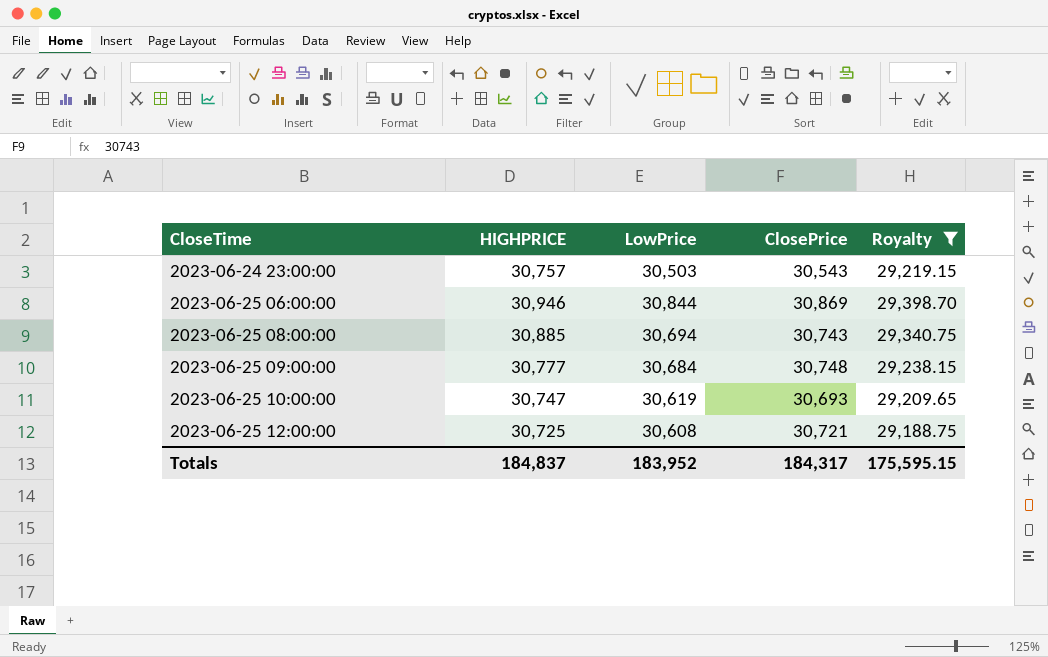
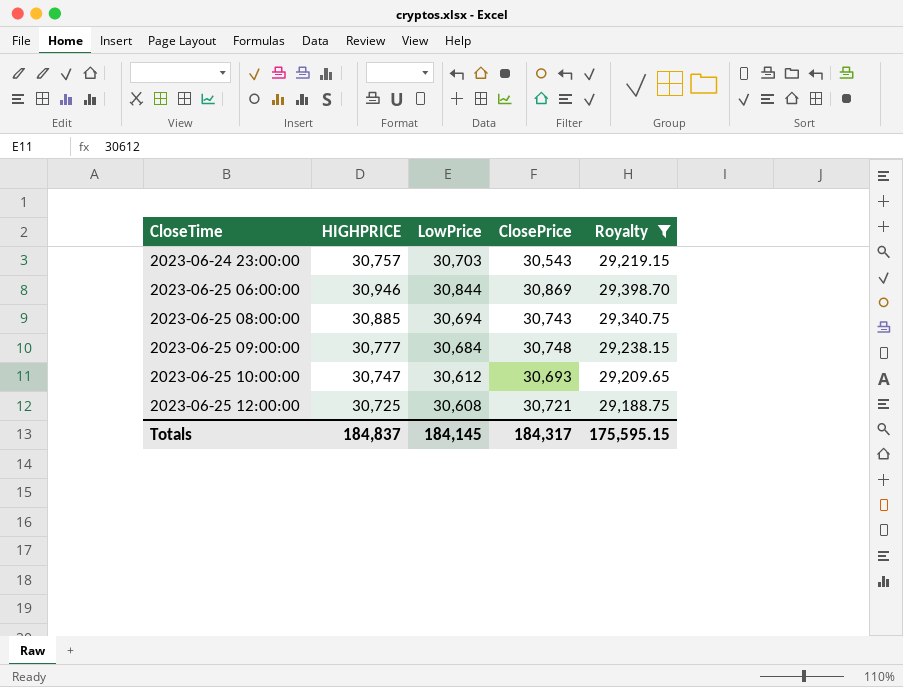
2023-06-24 23:00:00 | LowPrice: 30,503 -> 30,703
2023-06-25 10:00:00 | LowPrice: 30,619 -> 30,612
Totals | LowPrice: 183,952 -> 184,145

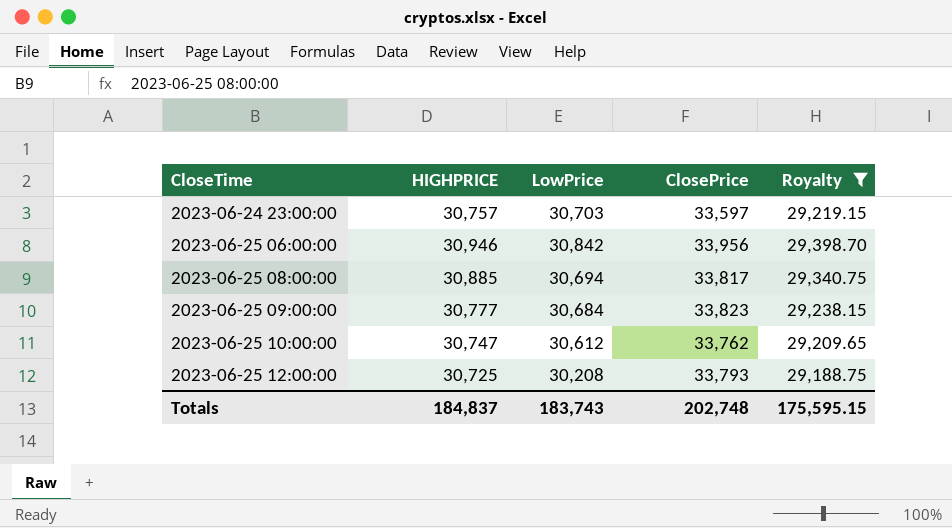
2023-06-24 23:00:00 | ClosePrice: 30,543 -> 33,597
2023-06-25 06:00:00 | LowPrice: 30,844 -> 30,842
2023-06-25 06:00:00 | ClosePrice: 30,869 -> 33,956
2023-06-25 08:00:00 | ClosePrice: 30,743 -> 33,817
2023-06-25 09:00:00 | ClosePrice: 30,748 -> 33,823
2023-06-25 10:00:00 | ClosePrice: 30,693 -> 33,762
2023-06-25 12:00:00 | LowPrice: 30,608 -> 30,208
2023-06-25 12:00:00 | ClosePrice: 30,721 -> 33,793
Totals | LowPrice: 184,145 -> 183,743
Totals | ClosePrice: 184,317 -> 202,748

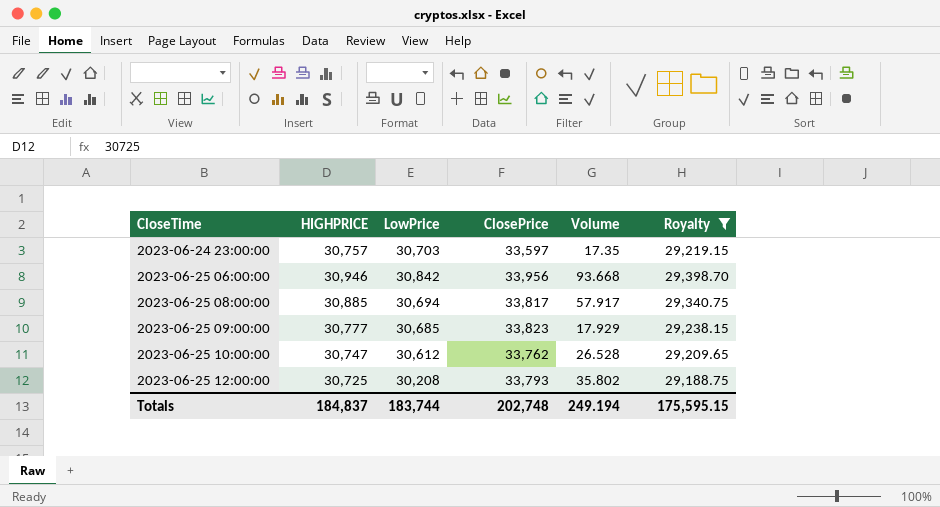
column Volume | position: none -> 5
2023-06-25 09:00:00 | LowPrice: 30,684 -> 30,685
Totals | LowPrice: 183,743 -> 183,744

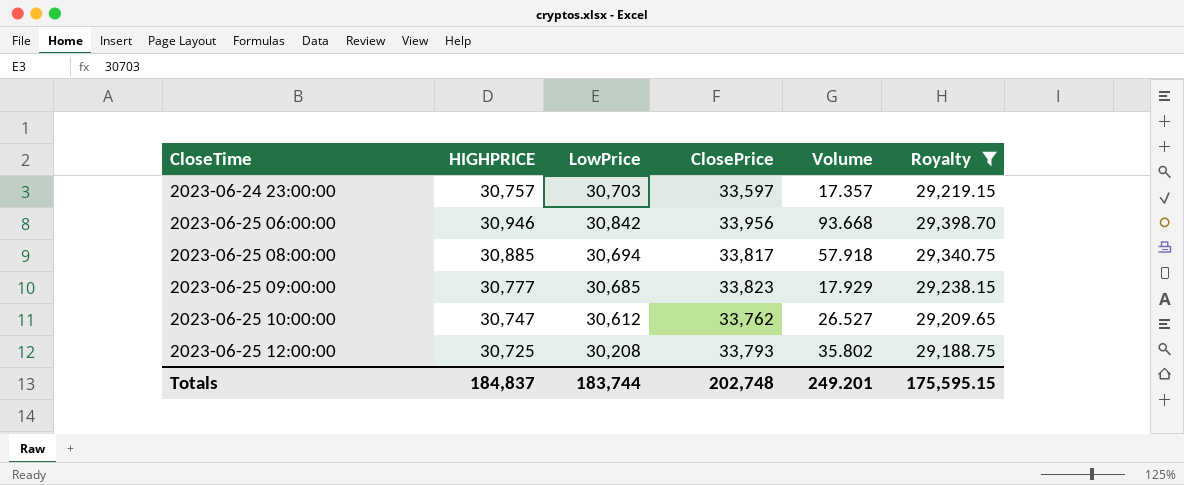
2023-06-24 23:00:00 | Volume: 17.35 -> 17.357
2023-06-25 08:00:00 | Volume: 57.917 -> 57.918
2023-06-25 10:00:00 | Volume: 26.528 -> 26.527
Totals | Volume: 249.194 -> 249.201

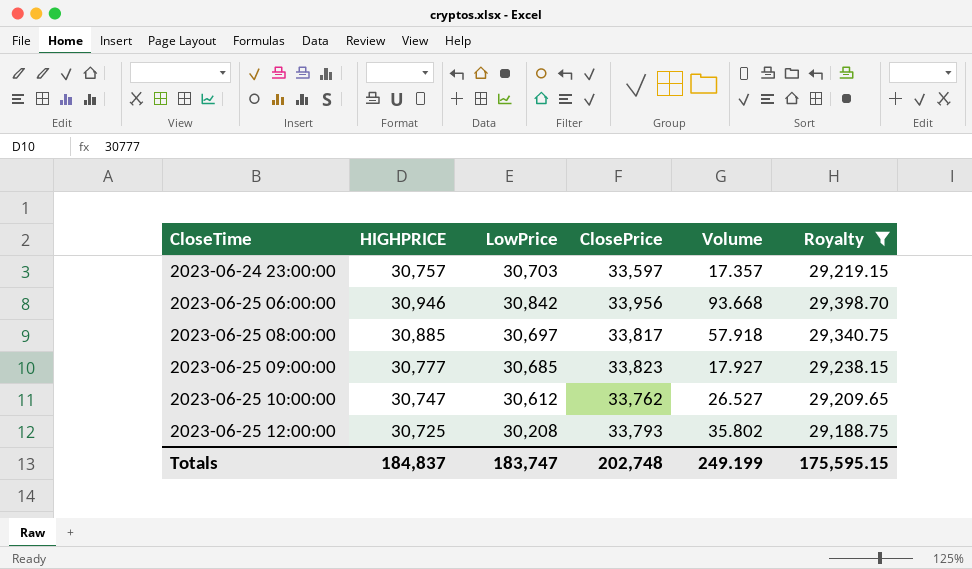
2023-06-25 08:00:00 | LowPrice: 30,694 -> 30,697
2023-06-25 09:00:00 | Volume: 17.929 -> 17.927
Totals | LowPrice: 183,744 -> 183,747
Totals | Volume: 249.201 -> 249.199

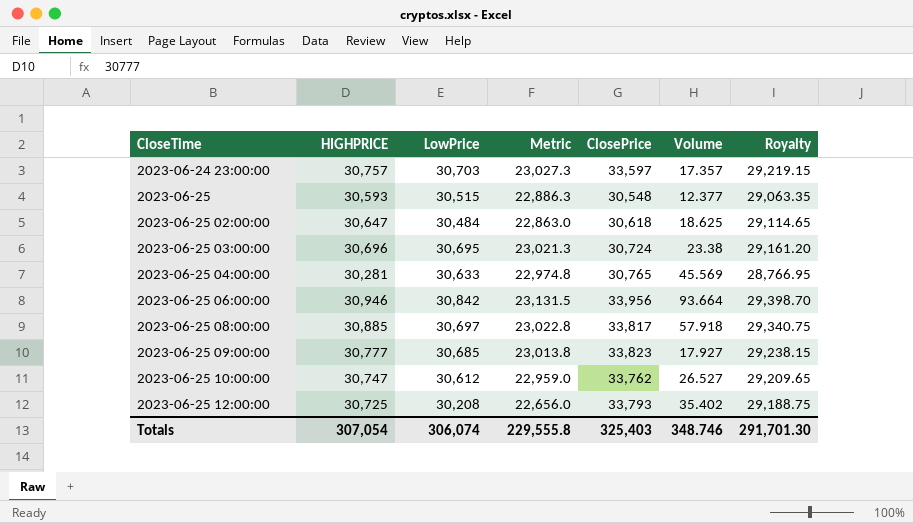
filter: Royalty >= 29,188.75 -> none
column Metric | formula: none -> [LowPrice] * 0.75
2023-06-25 06:00:00 | Volume: 93.668 -> 93.664
2023-06-25 12:00:00 | Volume: 35.802 -> 35.402
Totals | HIGHPRICE: 184,837 -> 307,054
Totals | LowPrice: 183,747 -> 306,074
Totals | ClosePrice: 202,748 -> 325,403
Totals | Volume: 249.199 -> 348.746
Totals | Royalty: 175,595.15 -> 291,701.30

